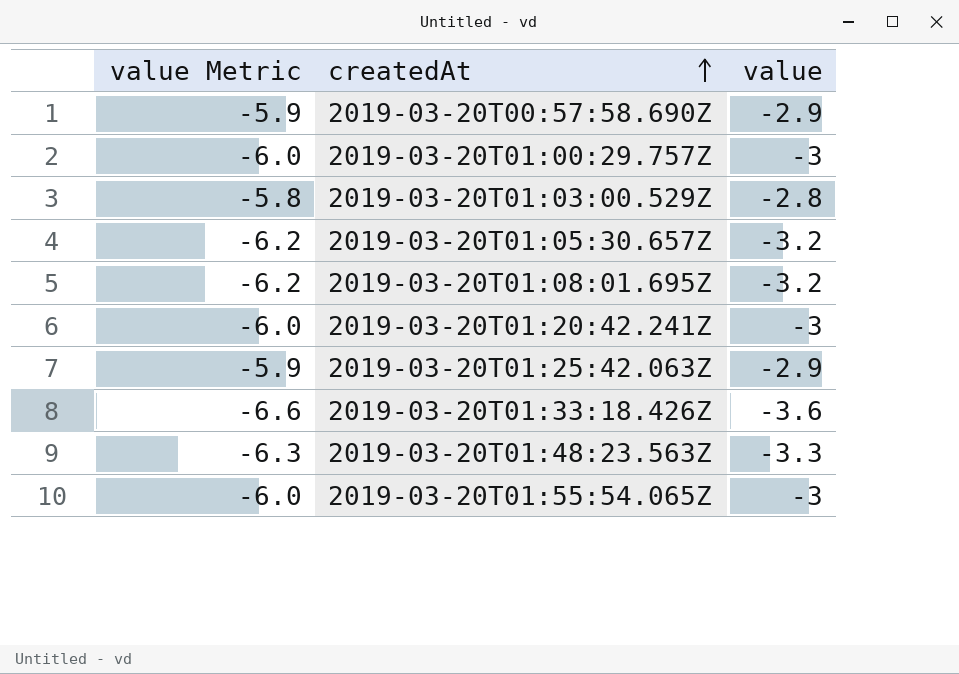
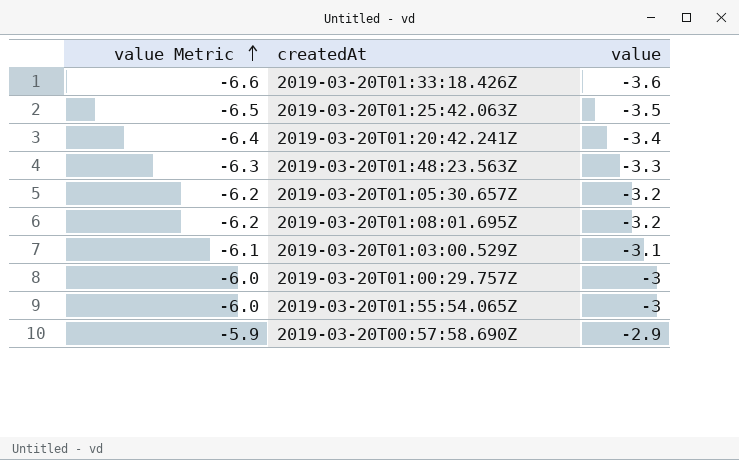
row order: createdAt ascending -> value Metric ascending
2019-03-20T01:25:42.063Z | value Metric: -5.9 -> -6.5
2019-03-20T01:25:42.063Z | value: -2.9 -> -3.5
2019-03-20T01:20:42.241Z | value Metric: -6.0 -> -6.4
2019-03-20T01:20:42.241Z | value: -3 -> -3.4
2019-03-20T01:03:00.529Z | value Metric: -5.8 -> -6.1
2019-03-20T01:03:00.529Z | value: -2.8 -> -3.1

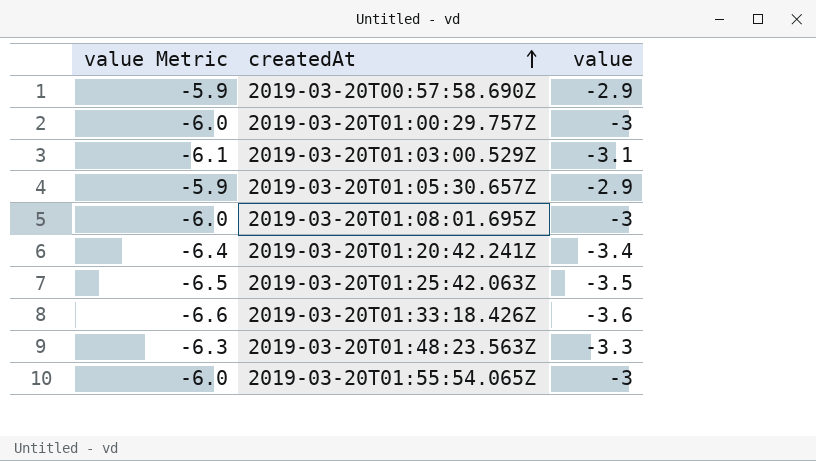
row order: value Metric ascending -> createdAt ascending
2019-03-20T01:05:30.657Z | value Metric: -6.2 -> -5.9
2019-03-20T01:05:30.657Z | value: -3.2 -> -2.9
2019-03-20T01:08:01.695Z | value Metric: -6.2 -> -6.0
2019-03-20T01:08:01.695Z | value: -3.2 -> -3

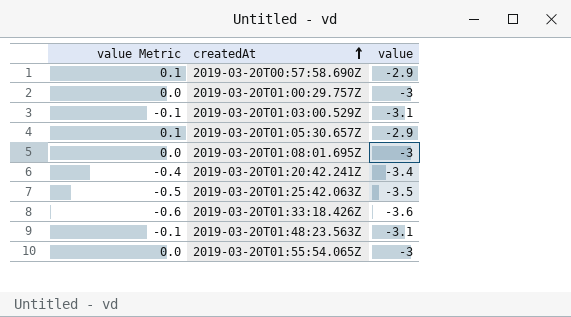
column value Metric | formula: [value] - 3 -> [value] + 3
2019-03-20T01:48:23.563Z | value: -3.3 -> -3.1

